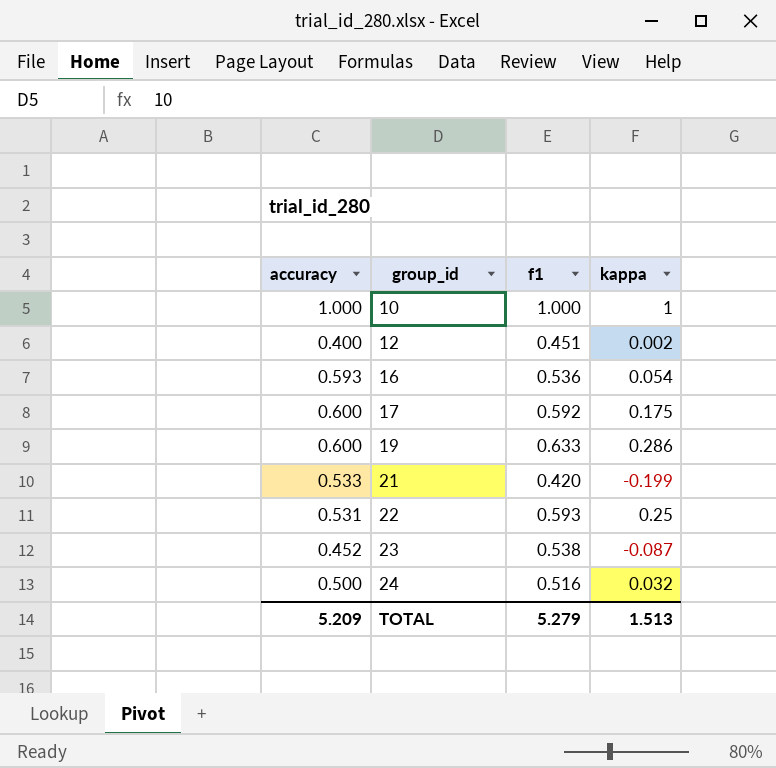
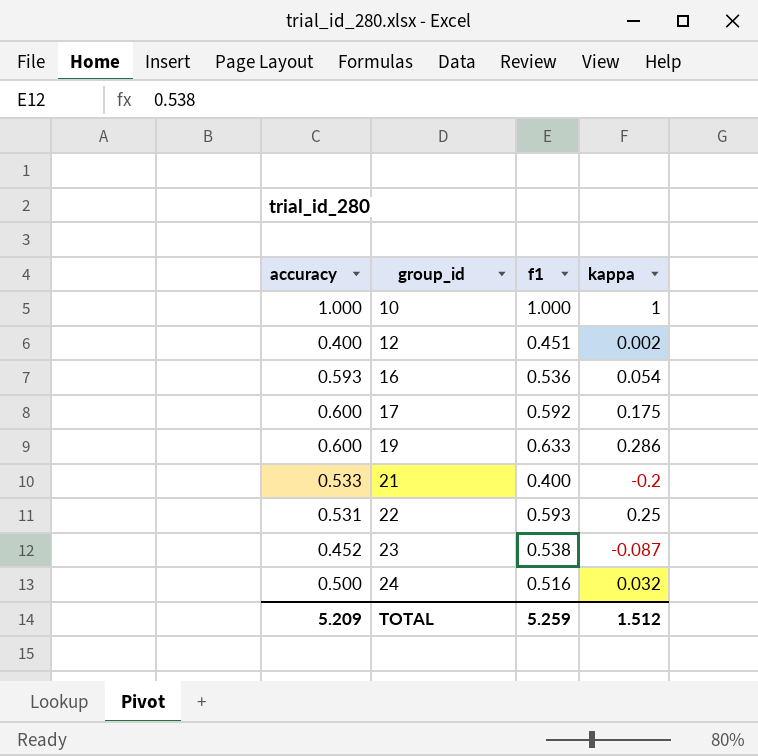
21 | f1: 0.420 -> 0.400
21 | kappa: -0.199 -> -0.2
TOTAL | f1: 5.279 -> 5.259
TOTAL | kappa: 1.513 -> 1.512

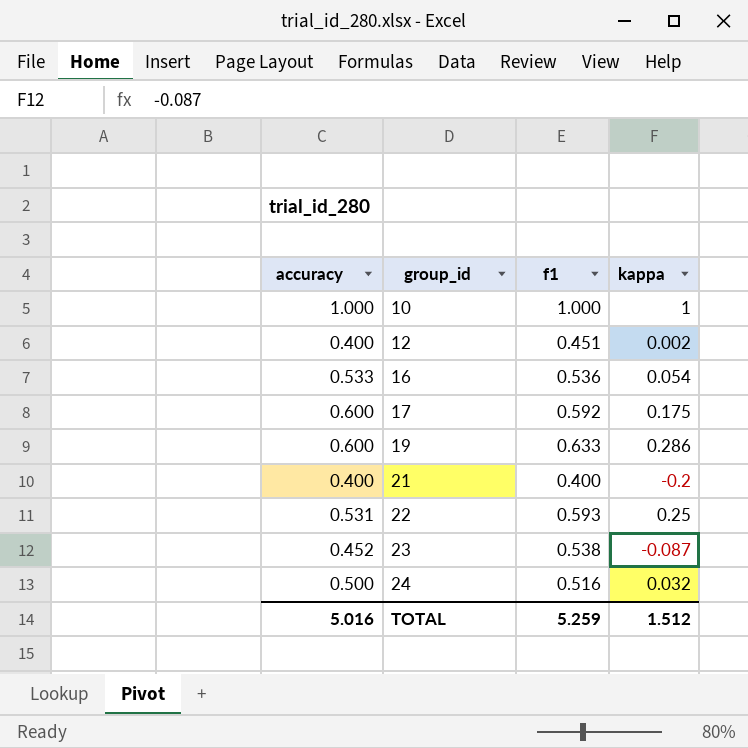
16 | accuracy: 0.593 -> 0.533
21 | accuracy: 0.533 -> 0.400
TOTAL | accuracy: 5.209 -> 5.016

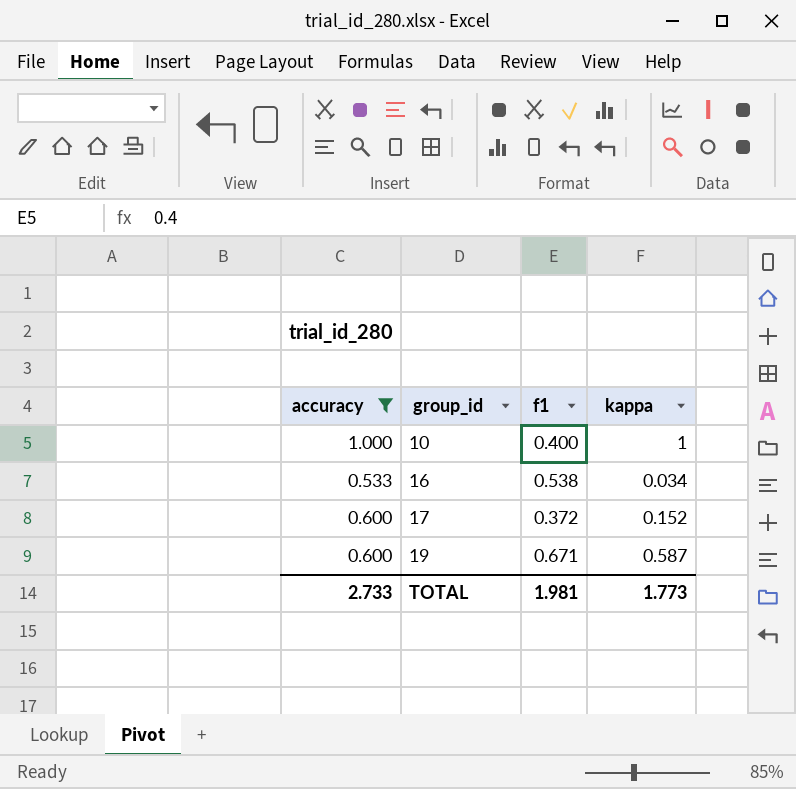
filter: none -> accuracy >= 0.533
10 | f1: 1.000 -> 0.400
16 | f1: 0.536 -> 0.538
16 | kappa: 0.054 -> 0.034
17 | f1: 0.592 -> 0.372
17 | kappa: 0.175 -> 0.152
19 | f1: 0.633 -> 0.671
19 | kappa: 0.286 -> 0.587
TOTAL | accuracy: 5.016 -> 2.733
TOTAL | f1: 5.259 -> 1.981
TOTAL | kappa: 1.512 -> 1.773

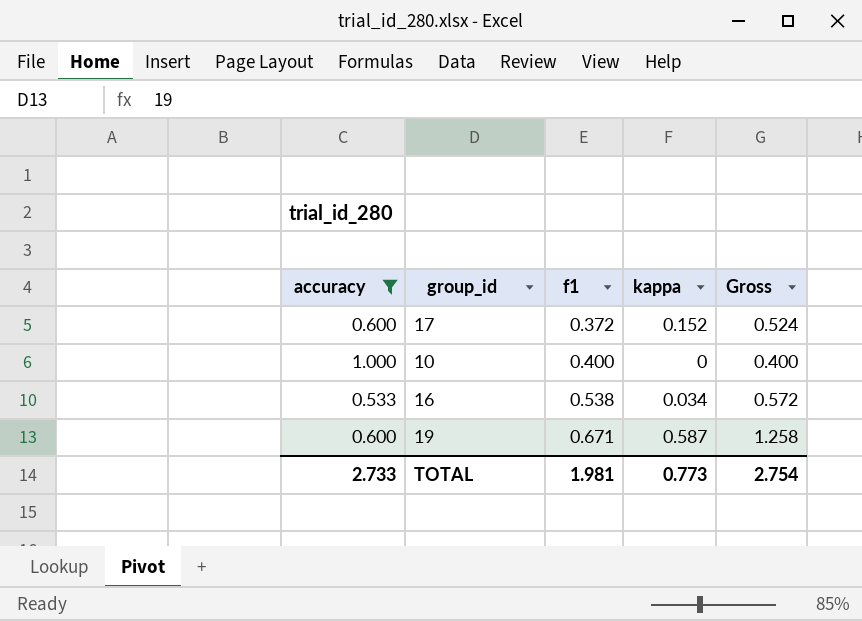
row order: group_id ascending -> f1 ascending
column Gross | formula: none -> [f1] + [kappa]
10 | kappa: 1 -> 0
TOTAL | kappa: 1.773 -> 0.773

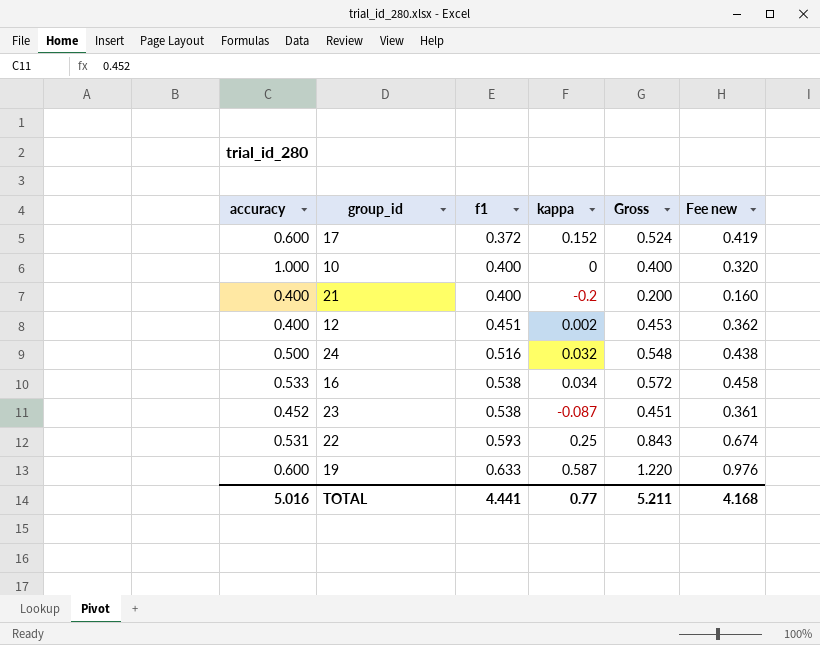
filter: accuracy >= 0.533 -> none
column Fee new | formula: none -> [Gross] * 0.8
19 | f1: 0.671 -> 0.633
19 | Gross: 1.258 -> 1.220
TOTAL | accuracy: 2.733 -> 5.016
TOTAL | f1: 1.981 -> 4.441
TOTAL | kappa: 0.773 -> 0.77
TOTAL | Gross: 2.754 -> 5.211

